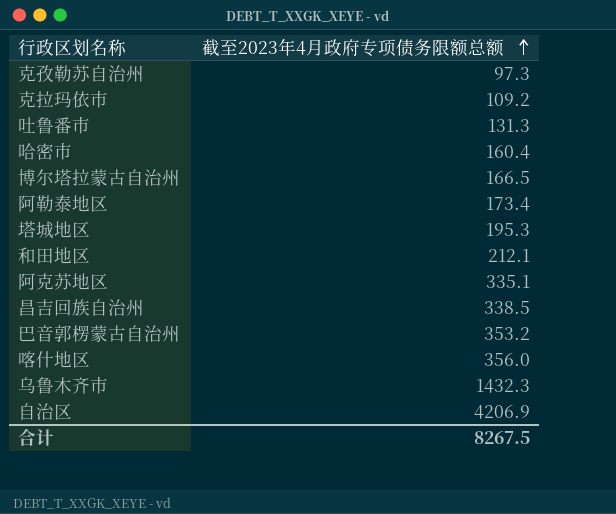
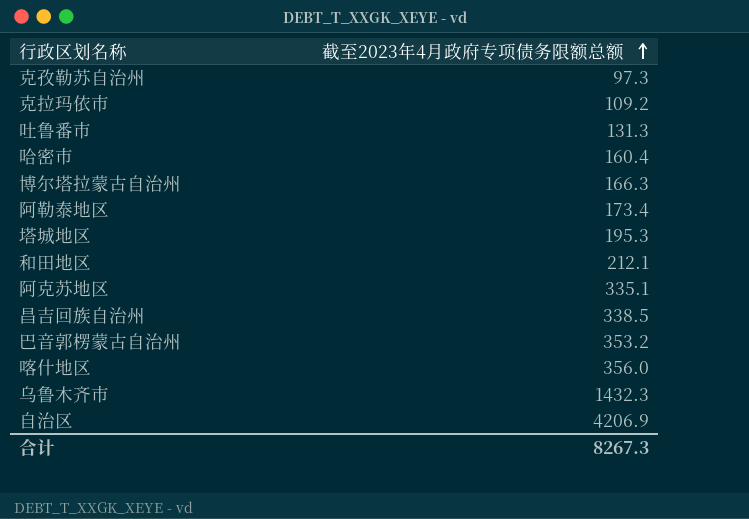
博尔塔拉蒙古自治州 | 截至2023年4月政府专项债务限额总额: 166.5 -> 166.3
合计 | 截至2023年4月政府专项债务限额总额: 8267.5 -> 8267.3

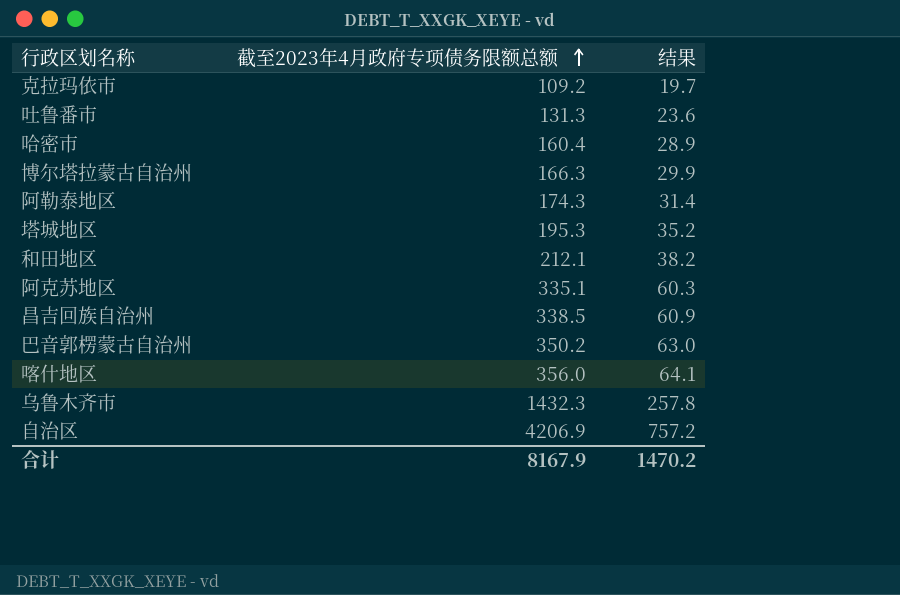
column 结果 | formula: none -> [截至2023年4月政府专项债务限额总额] * 0.18
row 克孜勒苏自治州: 97.3 -> none
阿勒泰地区 | 截至2023年4月政府专项债务限额总额: 173.4 -> 174.3
巴音郭楞蒙古自治州 | 截至2023年4月政府专项债务限额总额: 353.2 -> 350.2
合计 | 截至2023年4月政府专项债务限额总额: 8267.3 -> 8167.9

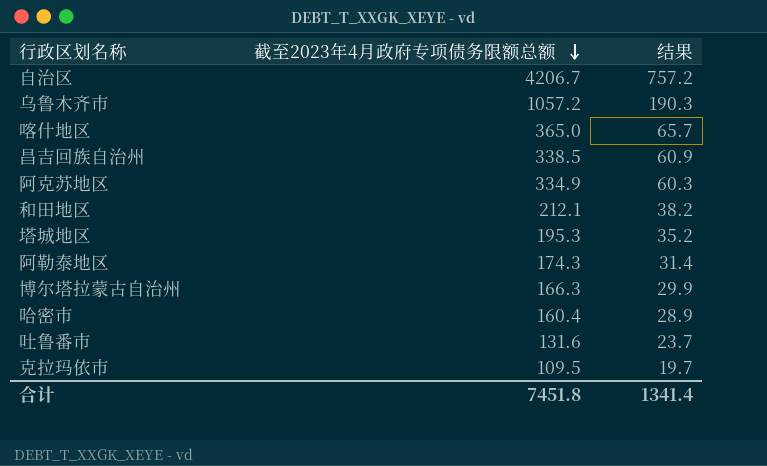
row order: 截至2023年4月政府专项债务限额总额 ascending -> 截至2023年4月政府专项债务限额总额 descending
row 巴音郭楞蒙古自治州: 350.2 | 63.0 -> none
自治区 | 截至2023年4月政府专项债务限额总额: 4206.9 -> 4206.7
乌鲁木齐市 | 截至2023年4月政府专项债务限额总额: 1432.3 -> 1057.2
乌鲁木齐市 | 结果: 257.8 -> 190.3
喀什地区 | 截至2023年4月政府专项债务限额总额: 356.0 -> 365.0
喀什地区 | 结果: 64.1 -> 65.7
阿克苏地区 | 截至2023年4月政府专项债务限额总额: 335.1 -> 334.9
吐鲁番市 | 截至2023年4月政府专项债务限额总额: 131.3 -> 131.6
吐鲁番市 | 结果: 23.6 -> 23.7
克拉玛依市 | 截至2023年4月政府专项债务限额总额: 109.2 -> 109.5
合计 | 截至2023年4月政府专项债务限额总额: 8167.9 -> 7451.8
合计 | 结果: 1470.2 -> 1341.4

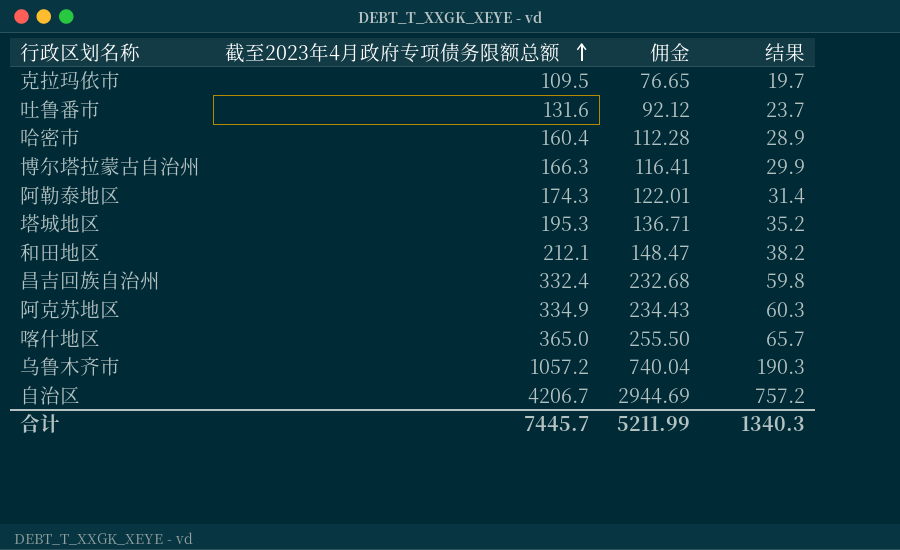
row order: 截至2023年4月政府专项债务限额总额 descending -> 截至2023年4月政府专项债务限额总额 ascending
column 佣金 | formula: none -> [截至2023年4月政府专项债务限额总额] * 0.7
昌吉回族自治州 | 截至2023年4月政府专项债务限额总额: 338.5 -> 332.4
昌吉回族自治州 | 结果: 60.9 -> 59.8
合计 | 截至2023年4月政府专项债务限额总额: 7451.8 -> 7445.7
合计 | 结果: 1341.4 -> 1340.3

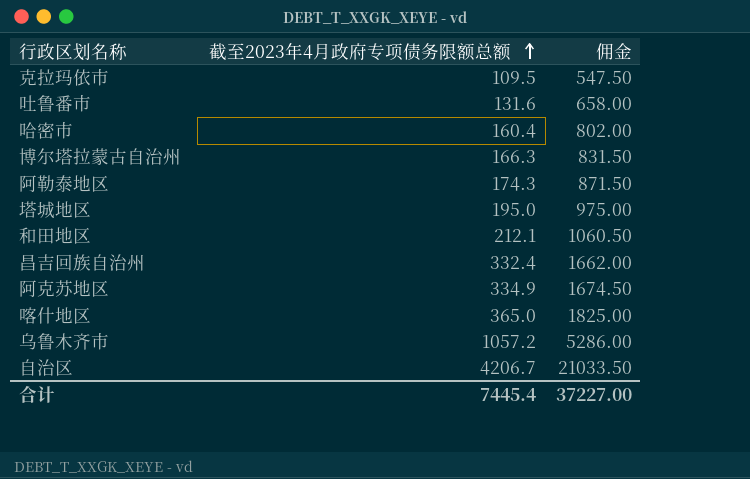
column 结果 | formula: [截至2023年4月政府专项债务限额总额] * 0.18 -> none
column 佣金 | formula: [截至2023年4月政府专项债务限额总额] * 0.7 -> [截至2023年4月政府专项债务限额总额] * 5
塔城地区 | 截至2023年4月政府专项债务限额总额: 195.3 -> 195.0
合计 | 截至2023年4月政府专项债务限额总额: 7445.7 -> 7445.4
合计 | 佣金: 5211.99 -> 37227.00

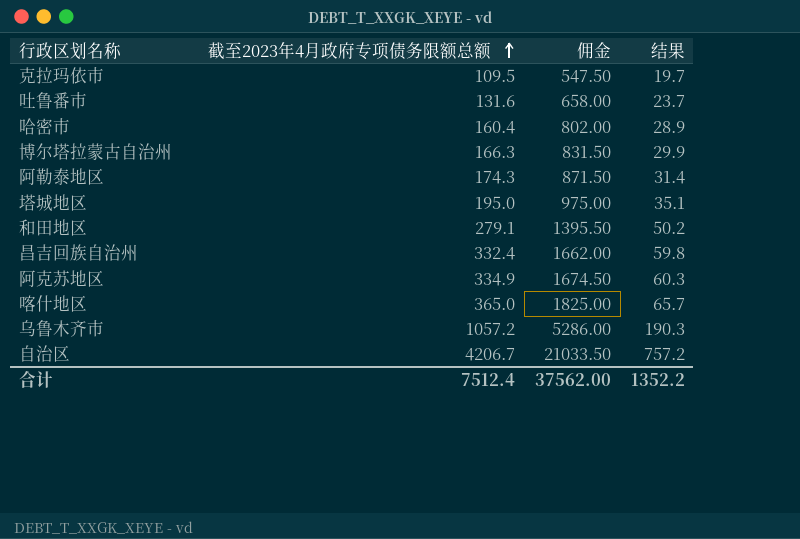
column 结果 | formula: none -> [截至2023年4月政府专项债务限额总额] * 0.18
和田地区 | 截至2023年4月政府专项债务限额总额: 212.1 -> 279.1
和田地区 | 佣金: 1060.50 -> 1395.50
合计 | 截至2023年4月政府专项债务限额总额: 7445.4 -> 7512.4
合计 | 佣金: 37227.00 -> 37562.00

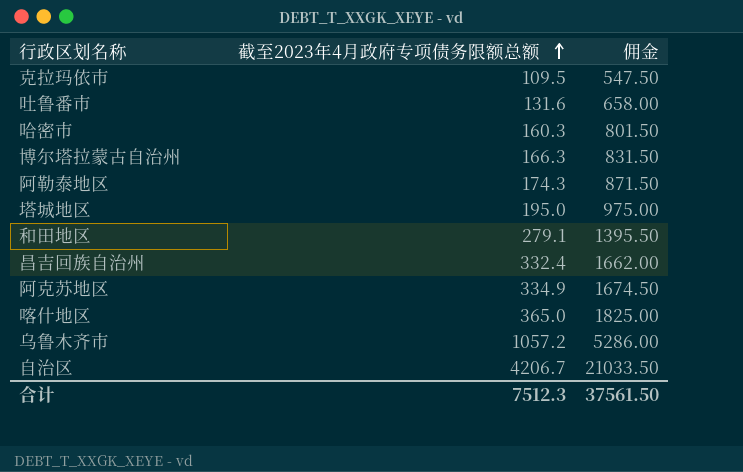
column 结果 | formula: [截至2023年4月政府专项债务限额总额] * 0.18 -> none
哈密市 | 截至2023年4月政府专项债务限额总额: 160.4 -> 160.3
哈密市 | 佣金: 802.00 -> 801.50
合计 | 截至2023年4月政府专项债务限额总额: 7512.4 -> 7512.3
合计 | 佣金: 37562.00 -> 37561.50

